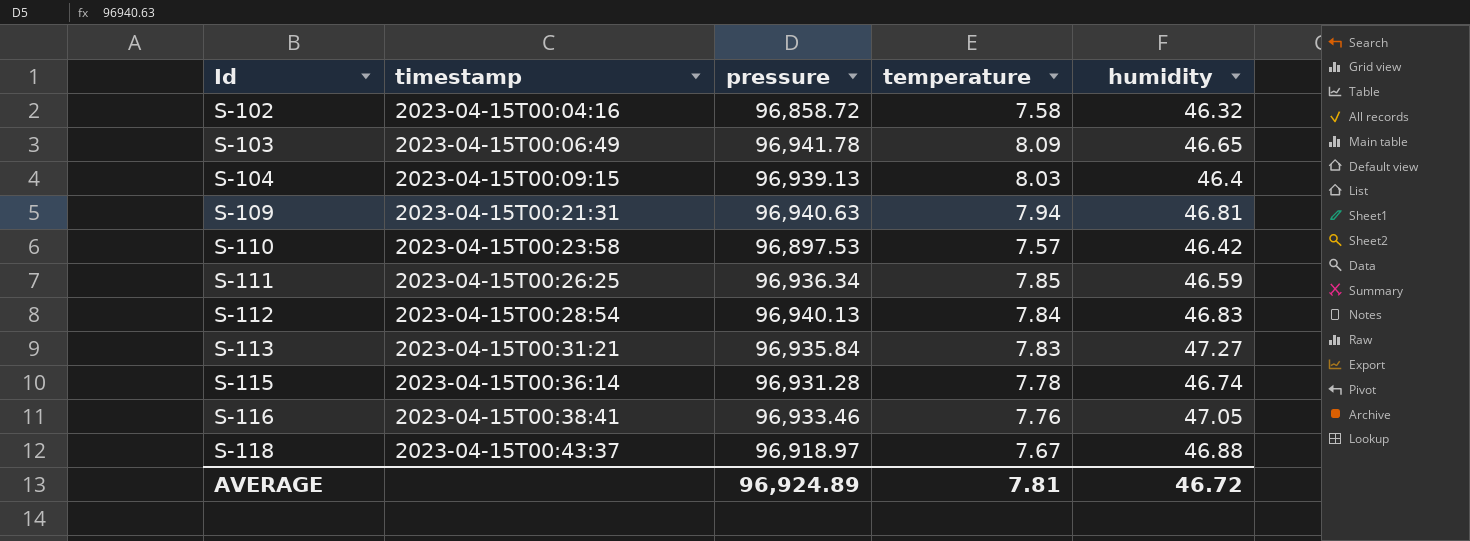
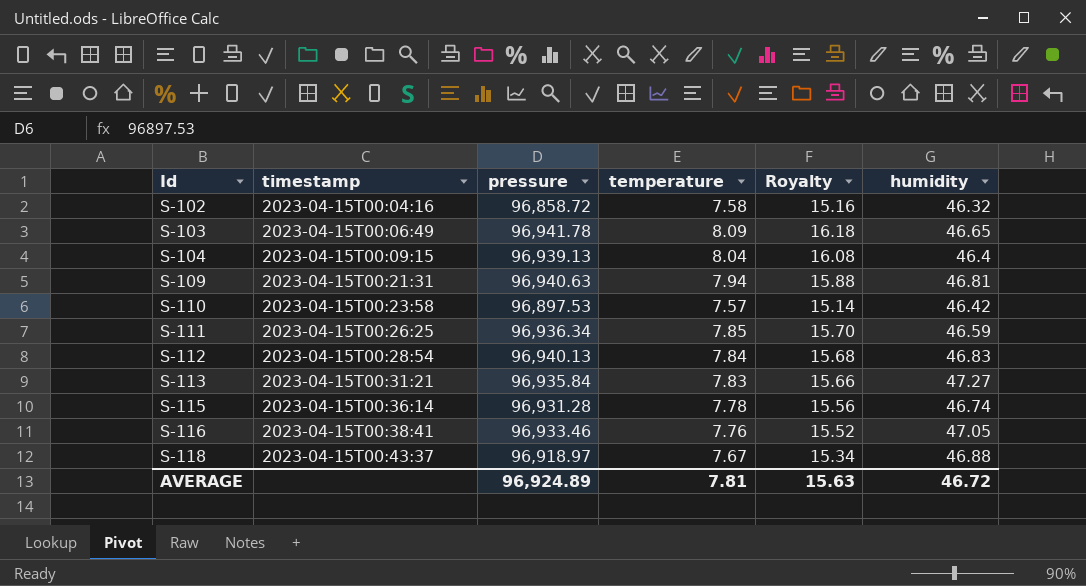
column Royalty | formula: none -> [temperature] * 2
S-104 | temperature: 8.03 -> 8.04

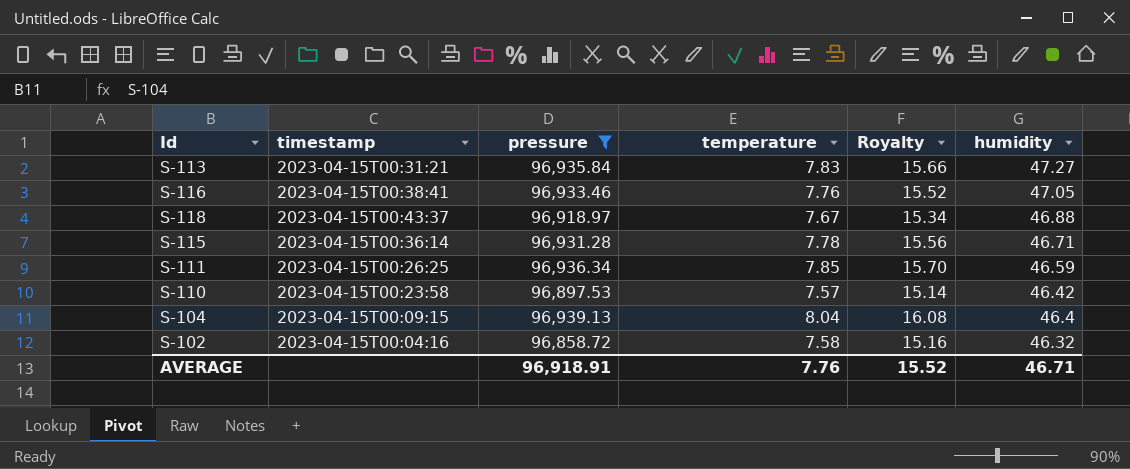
filter: none -> pressure <= 96,939.13
row order: Id ascending -> humidity descending
S-115 | humidity: 46.74 -> 46.71
AVERAGE | pressure: 96,924.89 -> 96,918.91
AVERAGE | temperature: 7.81 -> 7.76
AVERAGE | Royalty: 15.63 -> 15.52
AVERAGE | humidity: 46.72 -> 46.71

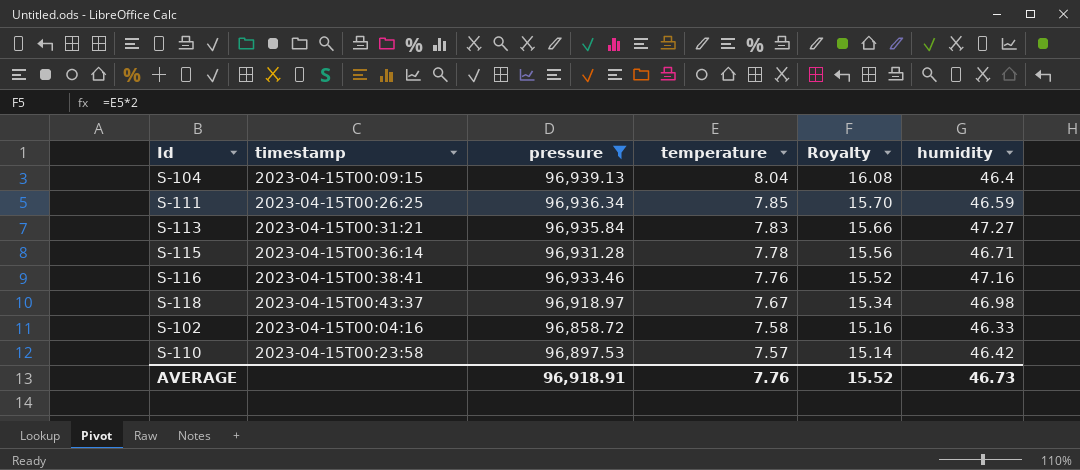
row order: humidity descending -> temperature descending
S-116 | humidity: 47.05 -> 47.16
S-118 | humidity: 46.88 -> 46.98
S-102 | humidity: 46.32 -> 46.33
AVERAGE | humidity: 46.71 -> 46.73

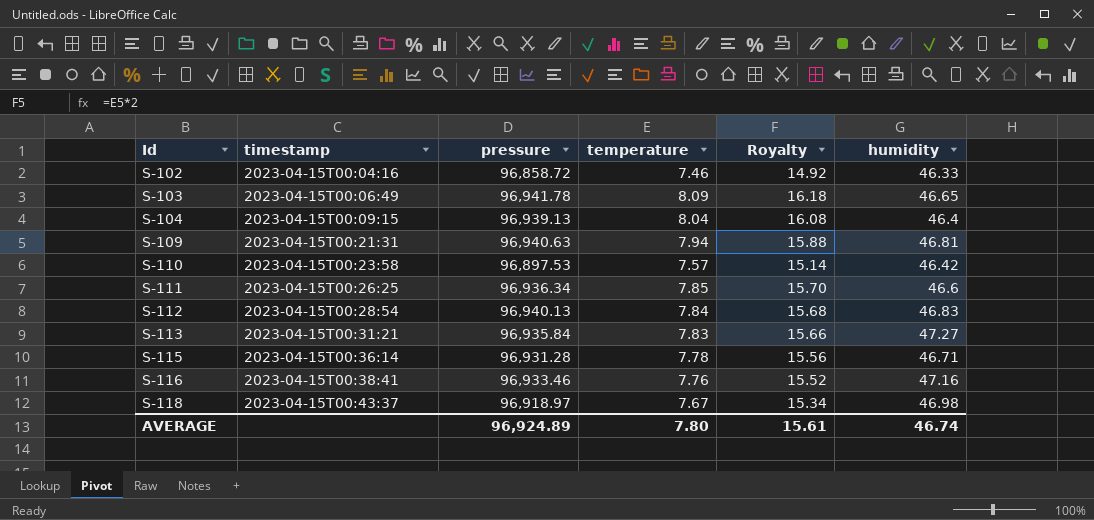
filter: pressure <= 96,939.13 -> none
row order: temperature descending -> Id ascending
S-102 | temperature: 7.58 -> 7.46
S-102 | Royalty: 15.16 -> 14.92
S-111 | humidity: 46.59 -> 46.6
AVERAGE | pressure: 96,918.91 -> 96,924.89
AVERAGE | temperature: 7.76 -> 7.80
AVERAGE | Royalty: 15.52 -> 15.61
AVERAGE | humidity: 46.73 -> 46.74

